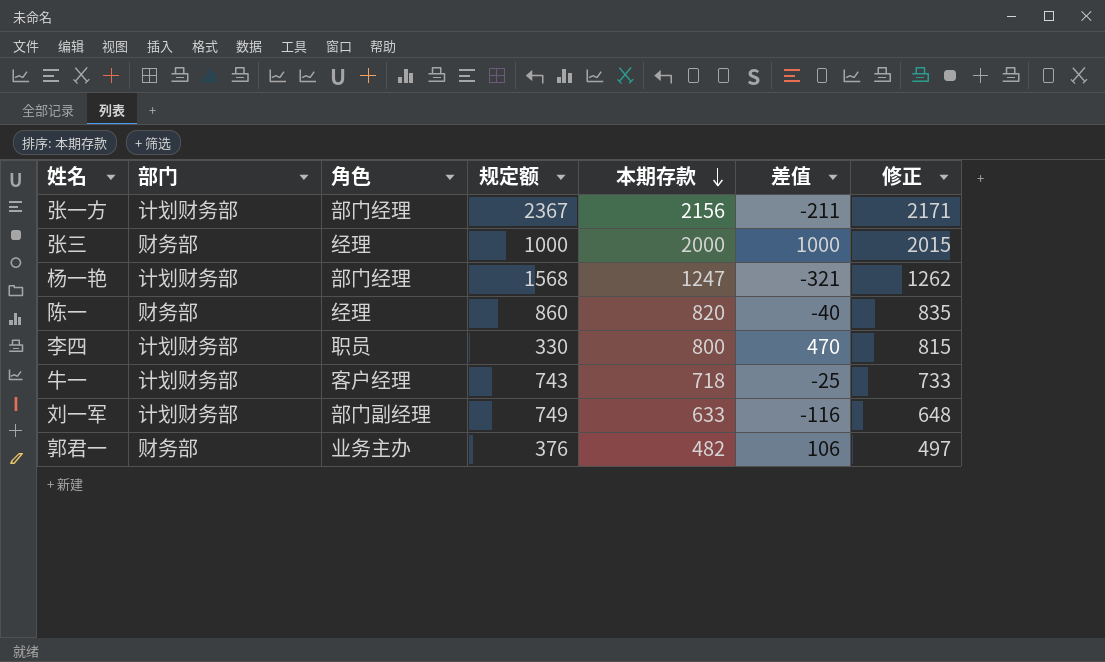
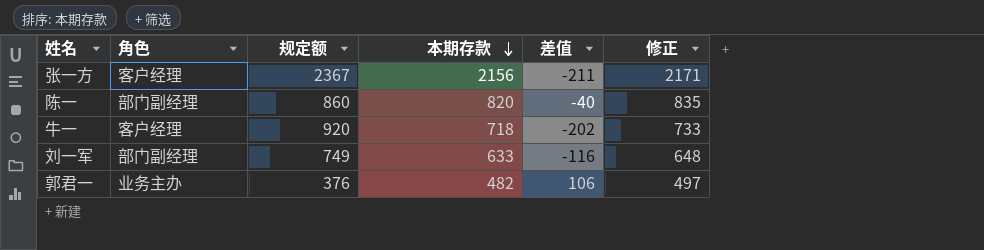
column 部门 | position: 2 -> none
row 张三: 财务部 | 经理 | 1000 | 2000 | 1000 | 2015 -> none
row 杨一艳: 计划财务部 | 部门经理 | 1568 | 1247 | -321 | 1262 -> none
row 李四: 计划财务部 | 职员 | 330 | 800 | 470 | 815 -> none
张一方 | 角色: 部门经理 -> 客户经理
陈一 | 角色: 经理 -> 部门副经理
牛一 | 规定额: 743 -> 920
牛一 | 差值: -25 -> -202

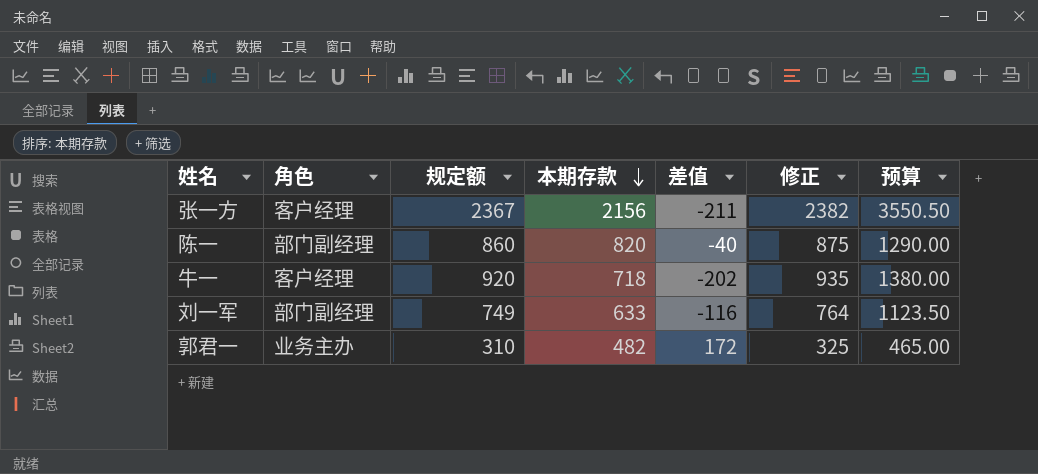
column 修正 | formula: [本期存款] + 15 -> [规定额] + 15
column 预算 | formula: none -> [规定额] * 1.5
郭君一 | 规定额: 376 -> 310
郭君一 | 差值: 106 -> 172

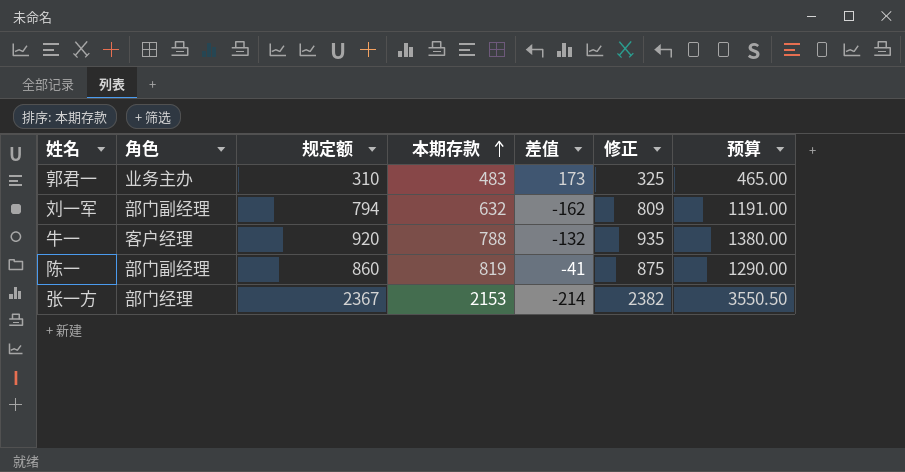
row order: 本期存款 descending -> 本期存款 ascending
郭君一 | 本期存款: 482 -> 483
郭君一 | 差值: 172 -> 173
刘一军 | 规定额: 749 -> 794
刘一军 | 本期存款: 633 -> 632
刘一军 | 差值: -116 -> -162
刘一军 | 修正: 764 -> 809
刘一军 | 预算: 1123.50 -> 1191.00
牛一 | 本期存款: 718 -> 788
牛一 | 差值: -202 -> -132
陈一 | 本期存款: 820 -> 819
陈一 | 差值: -40 -> -41
张一方 | 角色: 客户经理 -> 部门经理
张一方 | 本期存款: 2156 -> 2153
张一方 | 差值: -211 -> -214

